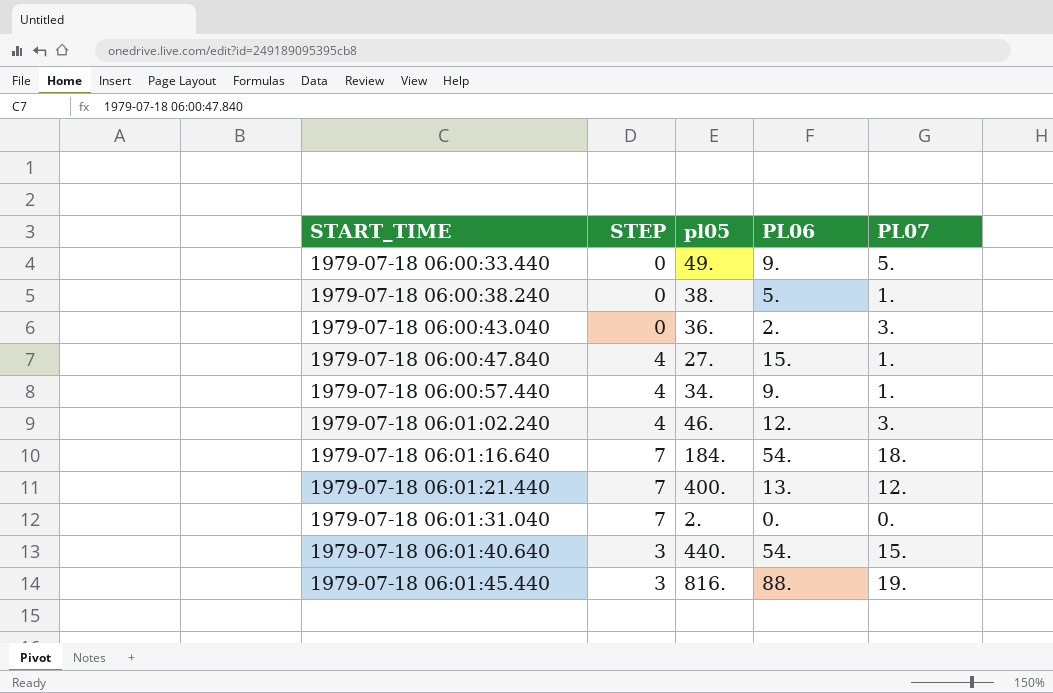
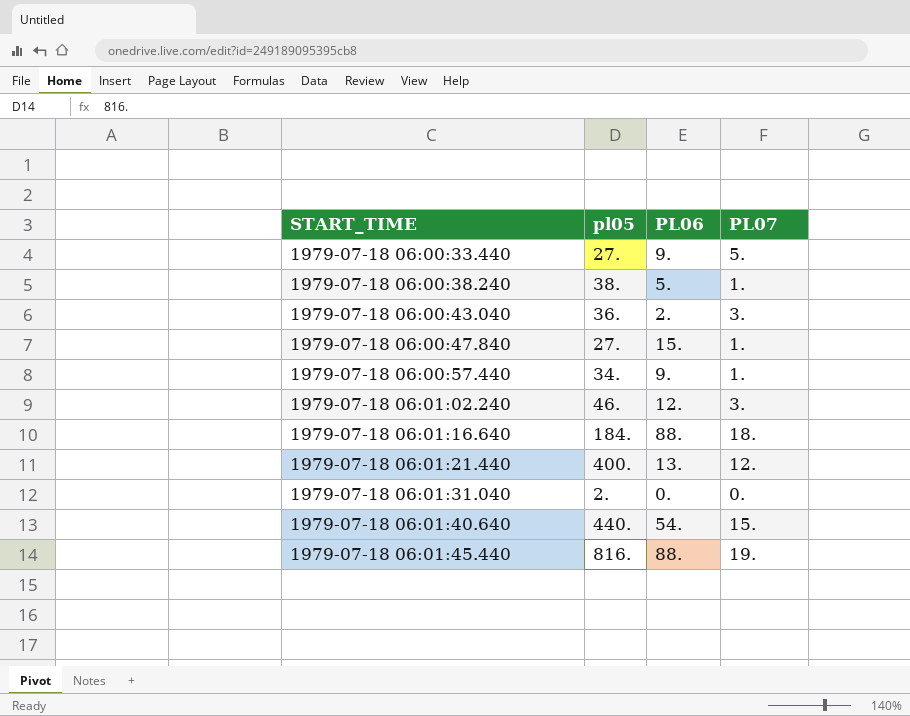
column STEP | position: 2 -> none
1979-07-18 06:00:33.440 | pl05: 49. -> 27.
1979-07-18 06:01:16.640 | PL06: 54. -> 88.

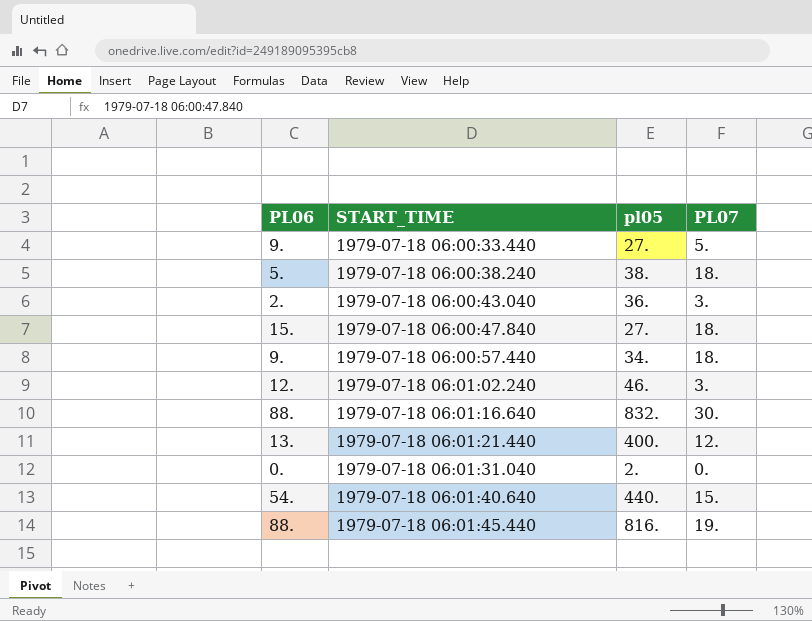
column PL06 | position: 3 -> 1
1979-07-18 06:00:38.240 | PL07: 1. -> 18.
1979-07-18 06:00:47.840 | PL07: 1. -> 18.
1979-07-18 06:00:57.440 | PL07: 1. -> 18.
1979-07-18 06:01:16.640 | pl05: 184. -> 832.
1979-07-18 06:01:16.640 | PL07: 18. -> 30.

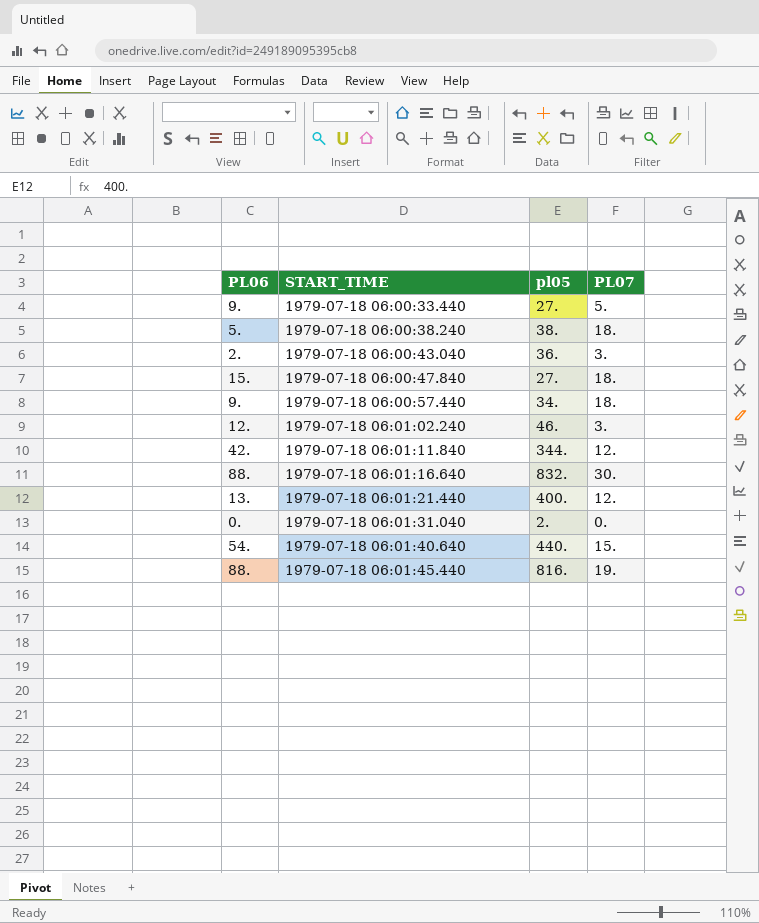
row 1979-07-18 06:01:11.840: none -> 42. | 344. | 12.

